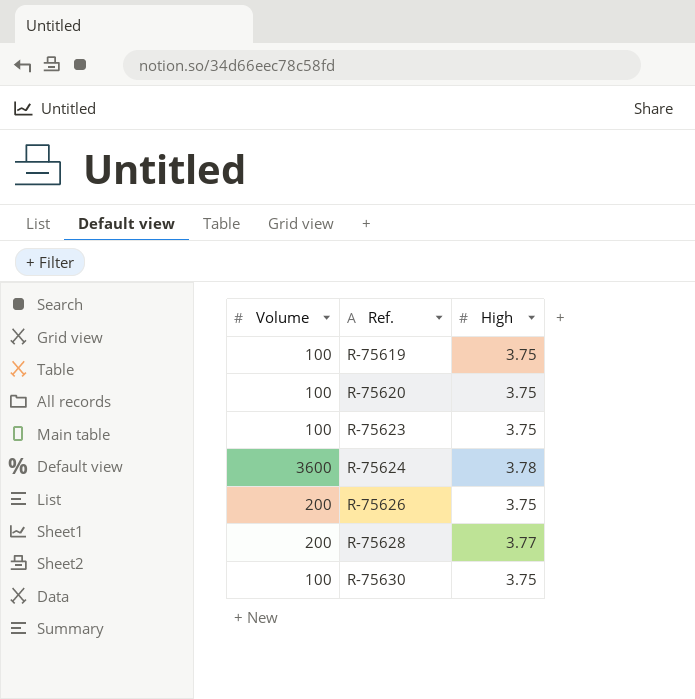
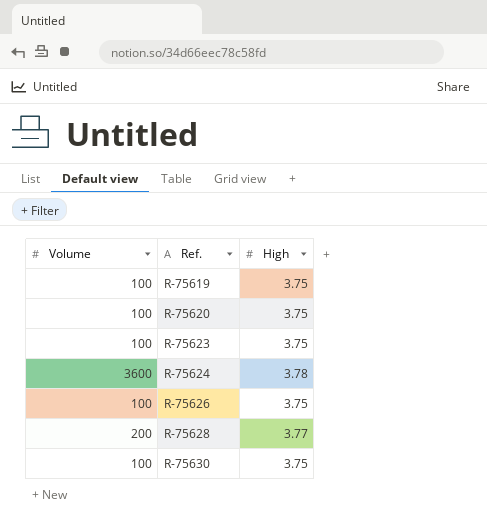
R-75626 | Volume: 200 -> 100

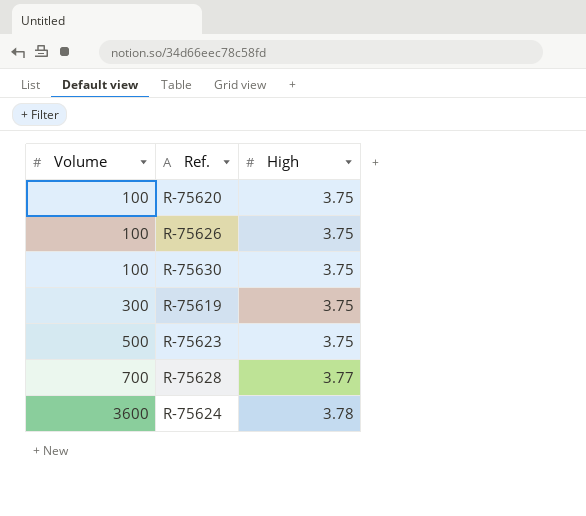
row order: Ref. ascending -> Volume ascending
R-75619 | Volume: 100 -> 300
R-75623 | Volume: 100 -> 500
R-75628 | Volume: 200 -> 700

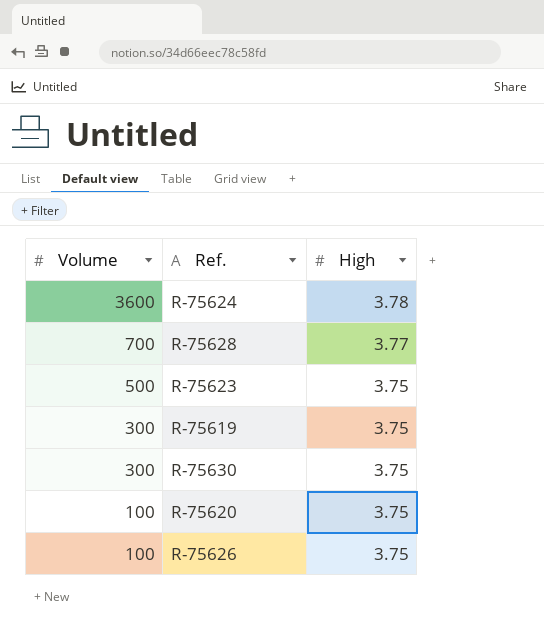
row order: Volume ascending -> Volume descending
R-75630 | Volume: 100 -> 300

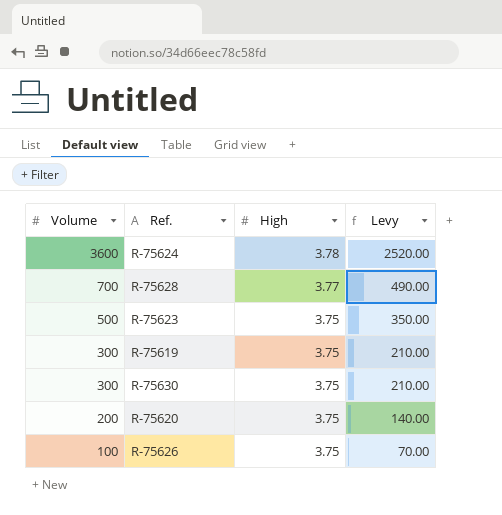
column Levy | formula: none -> [Volume] * 0.7
R-75620 | Volume: 100 -> 200

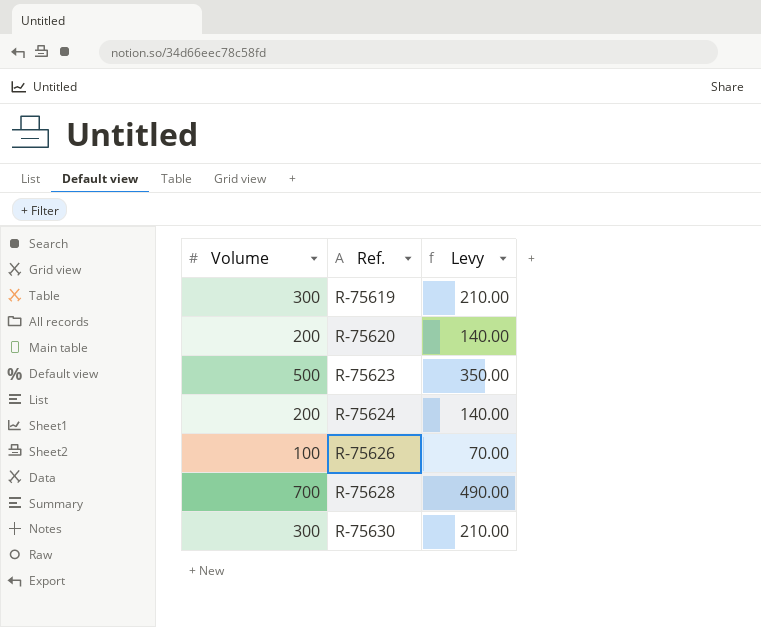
row order: Volume descending -> Ref. ascending
column High | position: 3 -> none
R-75624 | Volume: 3600 -> 200
R-75624 | Levy: 2520.00 -> 140.00

